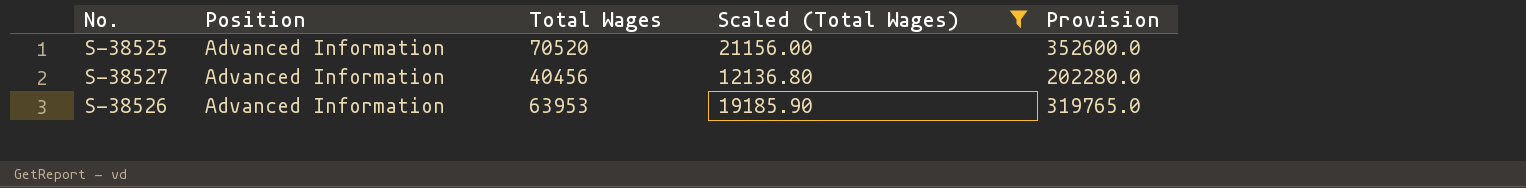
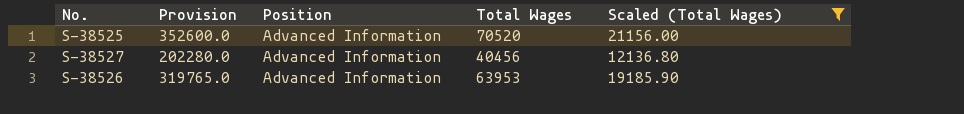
column Provision | position: 5 -> 2

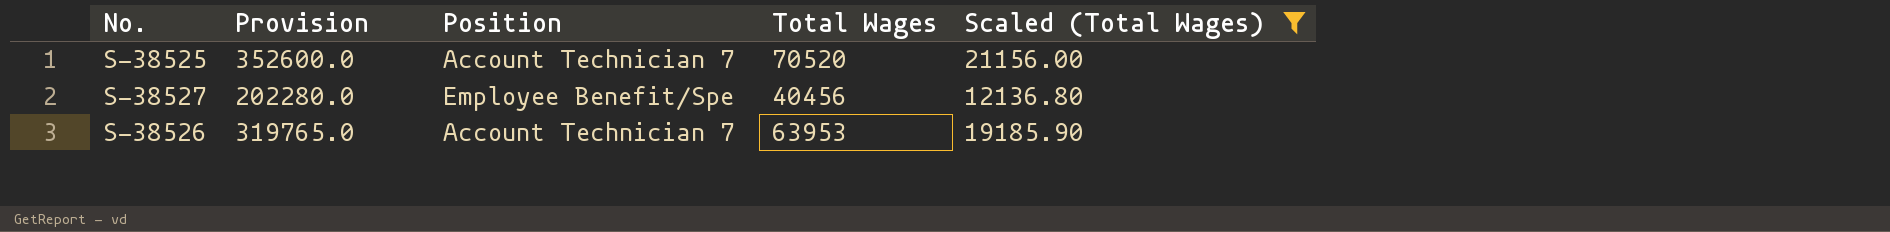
S-38525 | Position: Advanced Information -> Account Technician 7
S-38527 | Position: Advanced Information -> Employee Benefit/Spe
S-38526 | Position: Advanced Information -> Account Technician 7

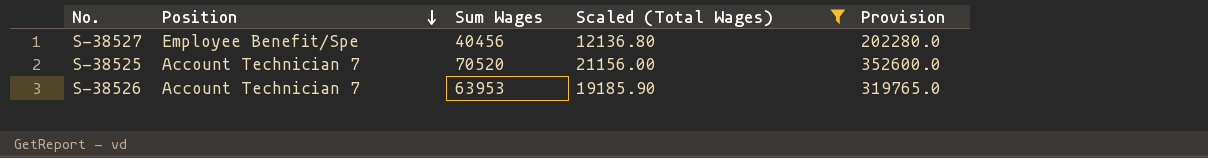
row order: none -> Position descending
column name: Total Wages -> Sum Wages
column Provision | position: 2 -> 5

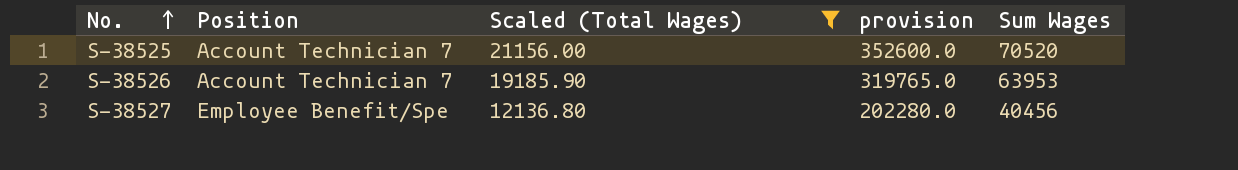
row order: Position descending -> No. ascending
column name: Provision -> provision
column Sum Wages | position: 3 -> 5

